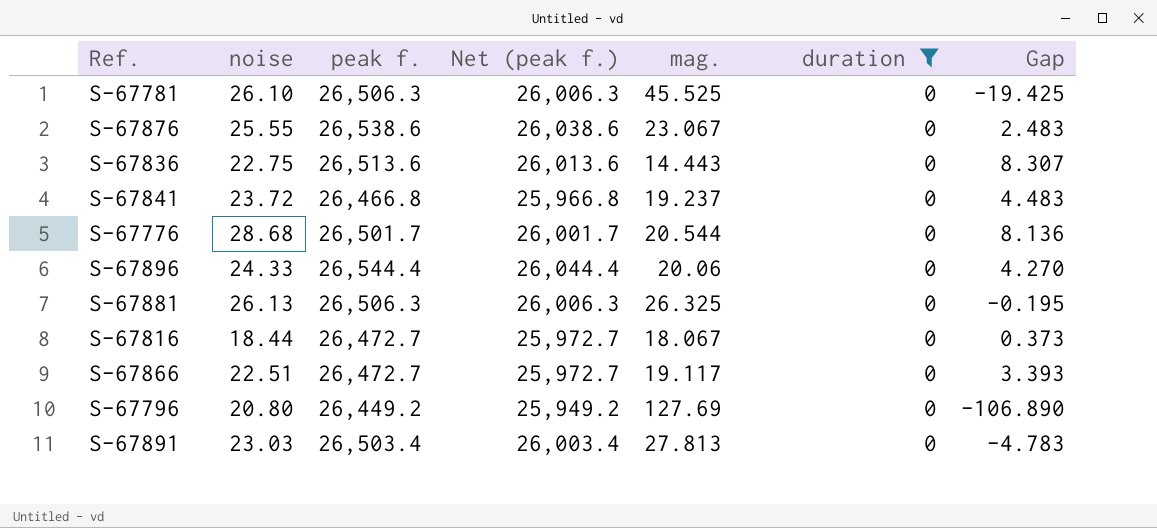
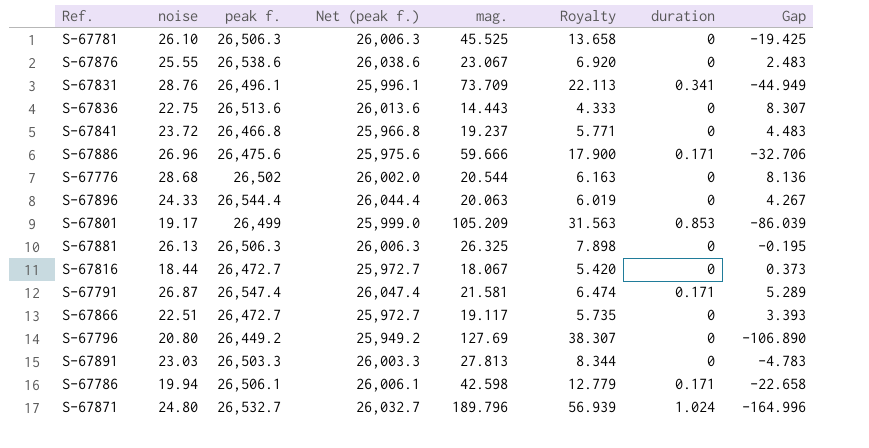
filter: duration = 0 -> none
column Royalty | formula: none -> [mag.] * 0.3
S-67776 | peak f.: 26,501.7 -> 26,502
S-67776 | Net (peak f.): 26,001.7 -> 26,002.0
S-67896 | mag.: 20.06 -> 20.063
S-67896 | Gap: 4.270 -> 4.267
S-67891 | peak f.: 26,503.4 -> 26,503.3
S-67891 | Net (peak f.): 26,003.4 -> 26,003.3

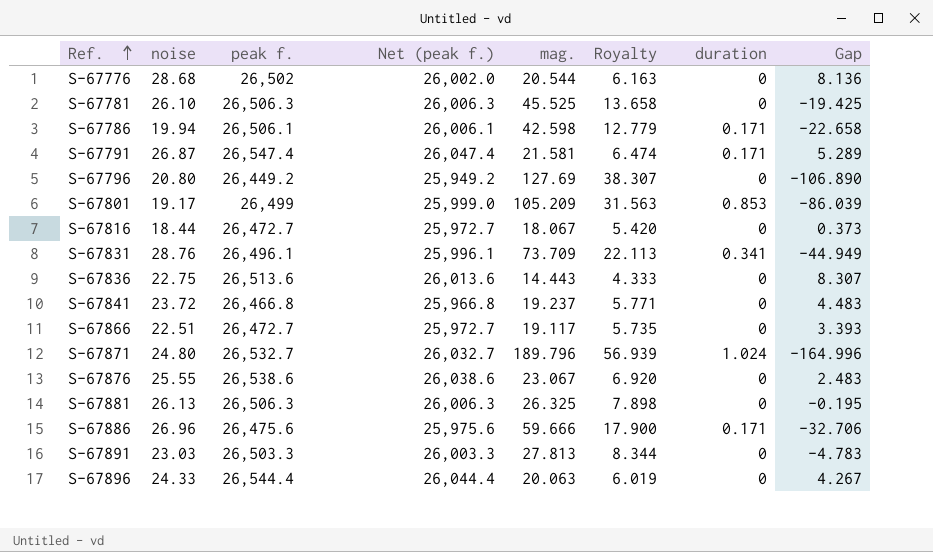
row order: none -> Ref. ascending

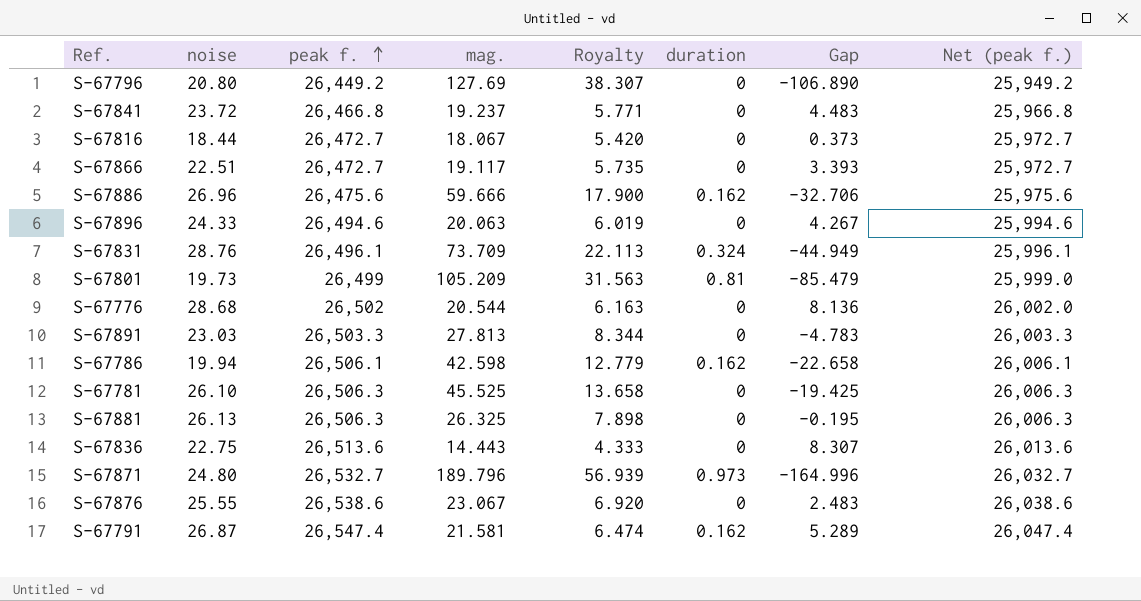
row order: Ref. ascending -> peak f. ascending
column Net (peak f.) | position: 4 -> 8
S-67886 | duration: 0.171 -> 0.162
S-67896 | peak f.: 26,544.4 -> 26,494.6
S-67896 | Net (peak f.): 26,044.4 -> 25,994.6
S-67831 | duration: 0.341 -> 0.324
S-67801 | noise: 19.17 -> 19.73
S-67801 | duration: 0.853 -> 0.81
S-67801 | Gap: -86.039 -> -85.479
S-67786 | duration: 0.171 -> 0.162
S-67871 | duration: 1.024 -> 0.973
S-67791 | duration: 0.171 -> 0.162

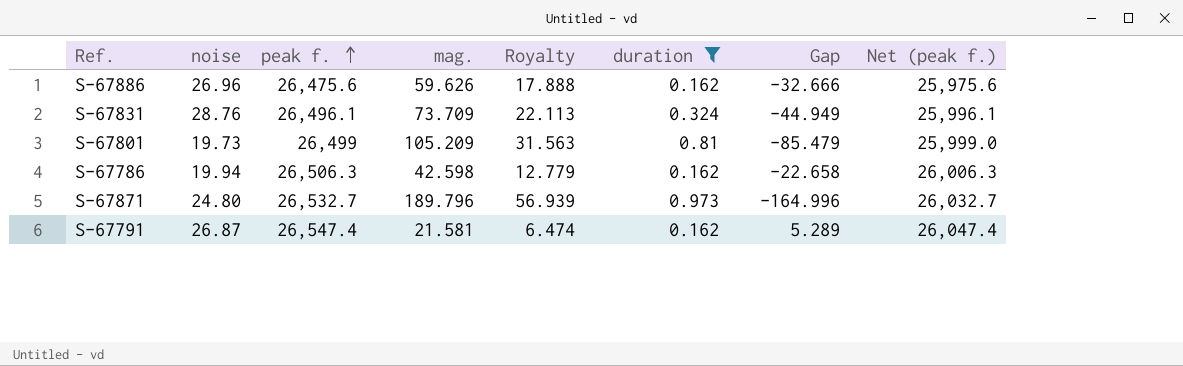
filter: none -> duration != 0
S-67886 | mag.: 59.666 -> 59.626
S-67886 | Royalty: 17.900 -> 17.888
S-67886 | Gap: -32.706 -> -32.666
S-67786 | peak f.: 26,506.1 -> 26,506.3
S-67786 | Net (peak f.): 26,006.1 -> 26,006.3

